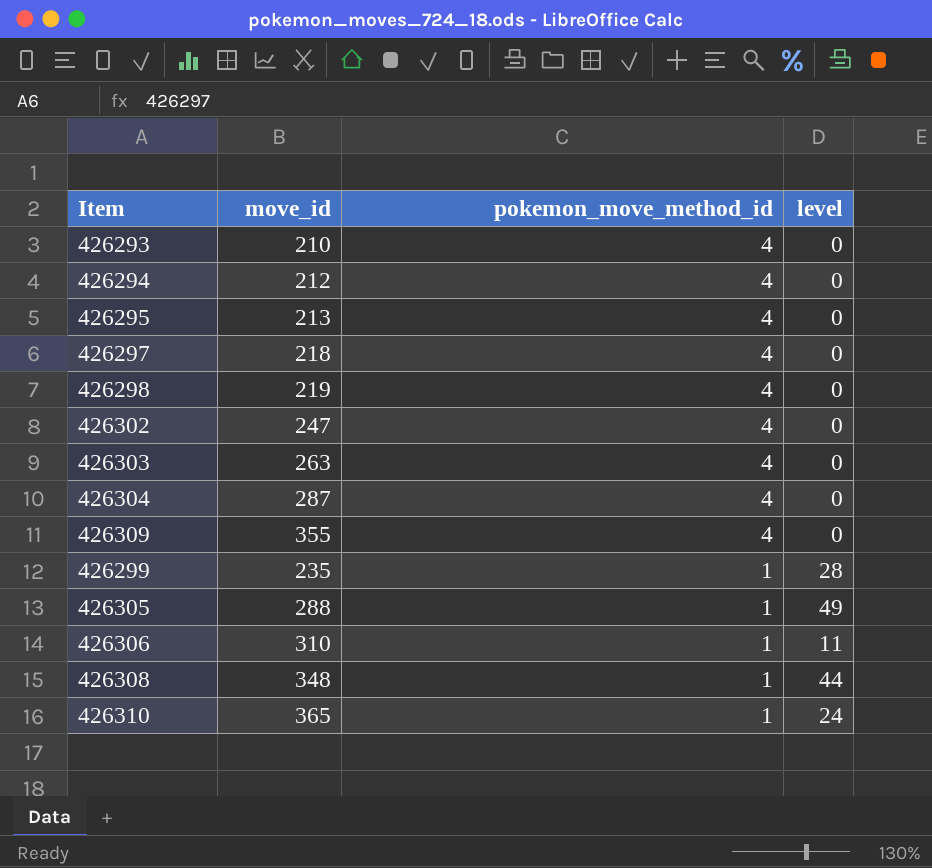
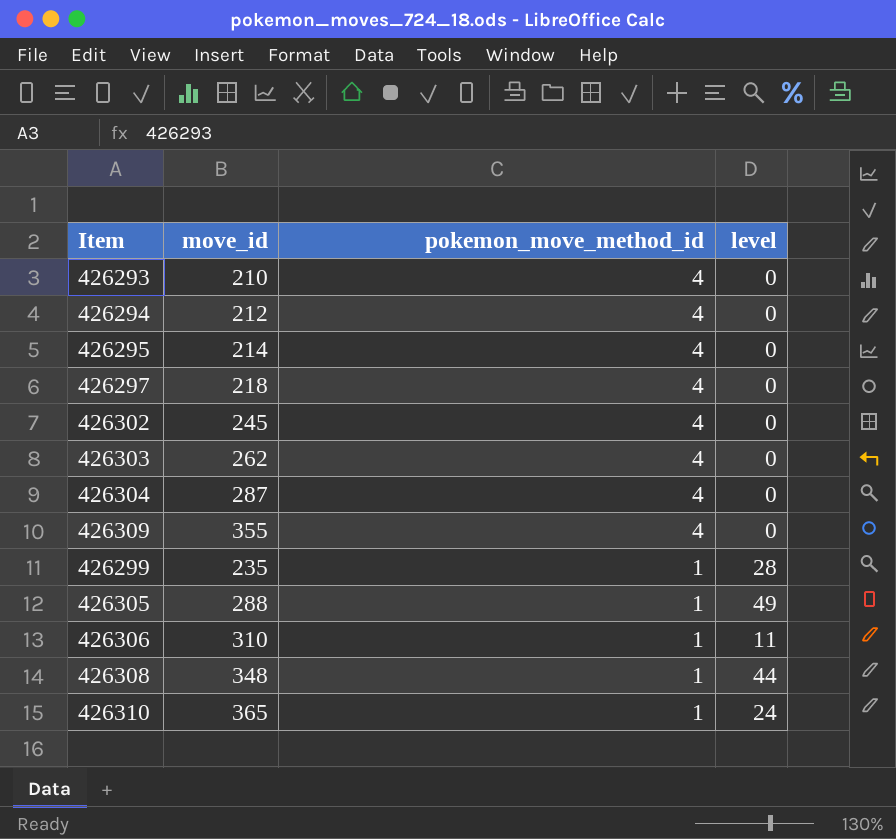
row 426298: 219 | 4 | 0 -> none
426295 | move_id: 213 -> 214
426302 | move_id: 247 -> 245
426303 | move_id: 263 -> 262

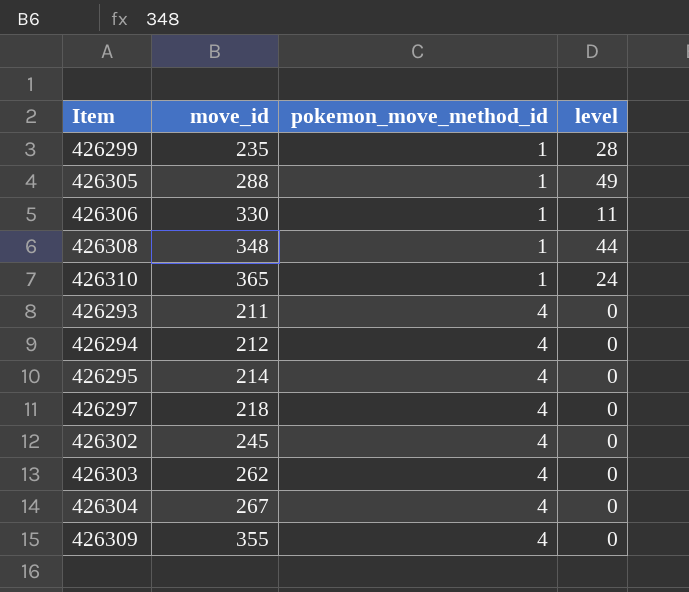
row order: pokemon_move_method_id descending -> pokemon_move_method_id ascending
426306 | move_id: 310 -> 330
426293 | move_id: 210 -> 211
426304 | move_id: 287 -> 267

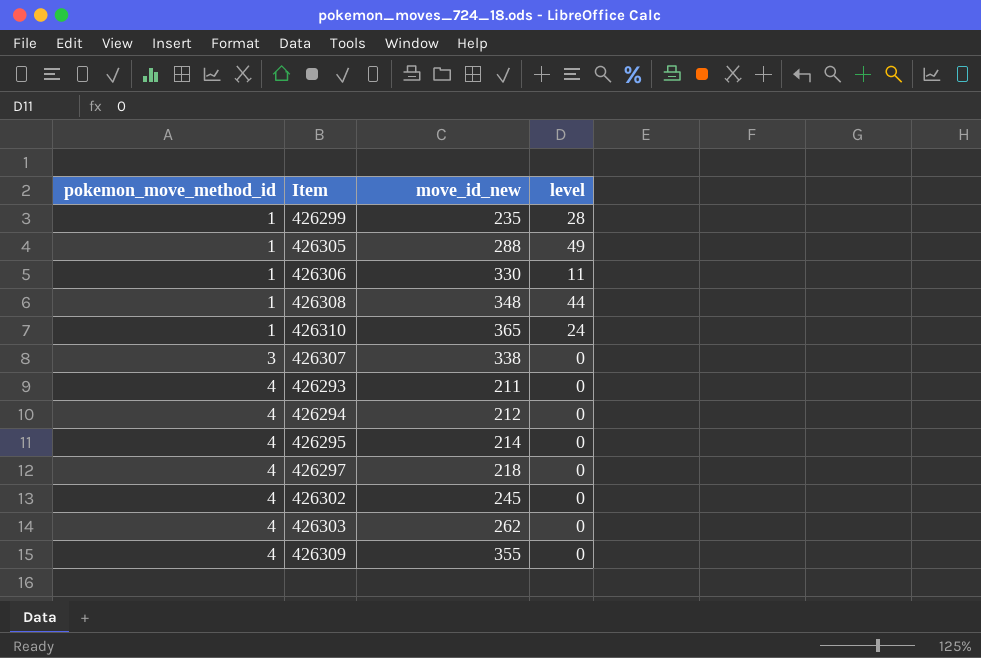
column pokemon_move_method_id | position: 3 -> 1
column name: move_id -> move_id_new
row 426304: 267 | 4 | 0 -> none
row 426307: none -> 3 | 338 | 0

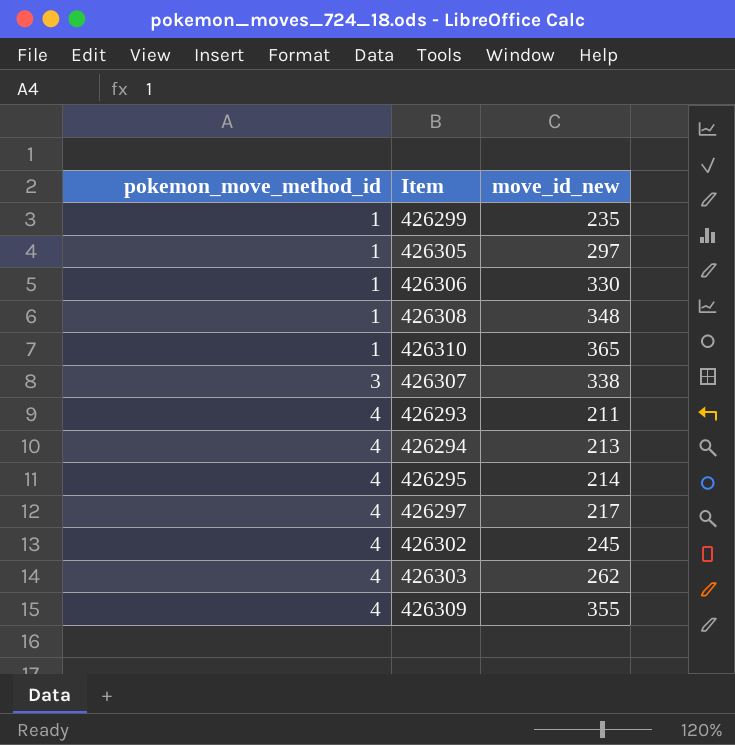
column level | position: 4 -> none
426305 | move_id_new: 288 -> 297
426294 | move_id_new: 212 -> 213
426297 | move_id_new: 218 -> 217

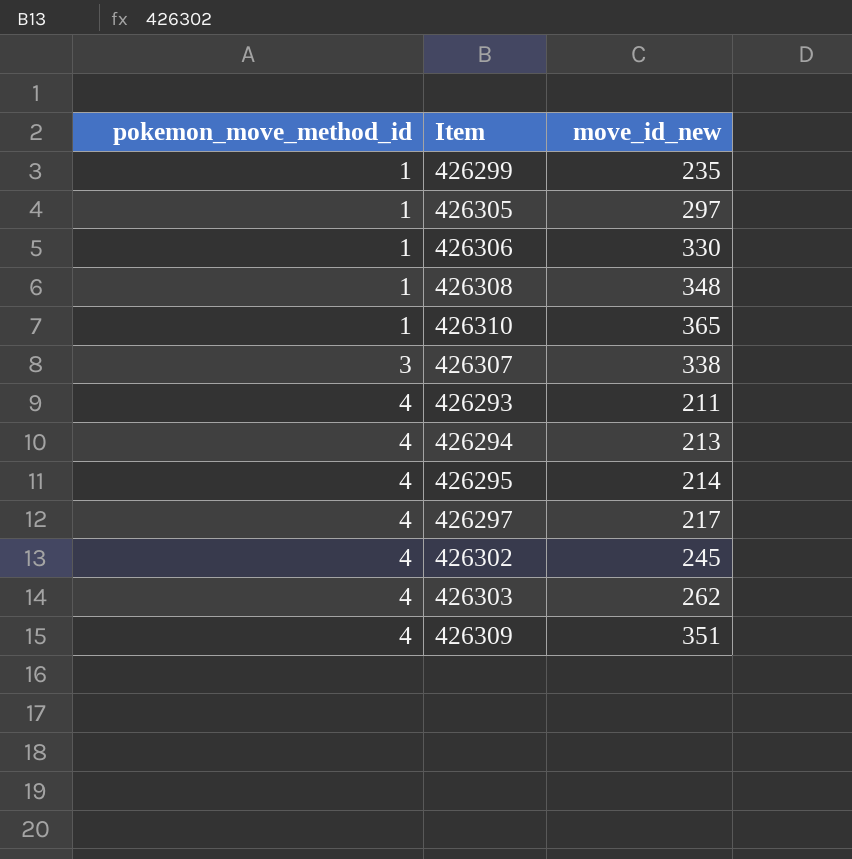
426309 | move_id_new: 355 -> 351

